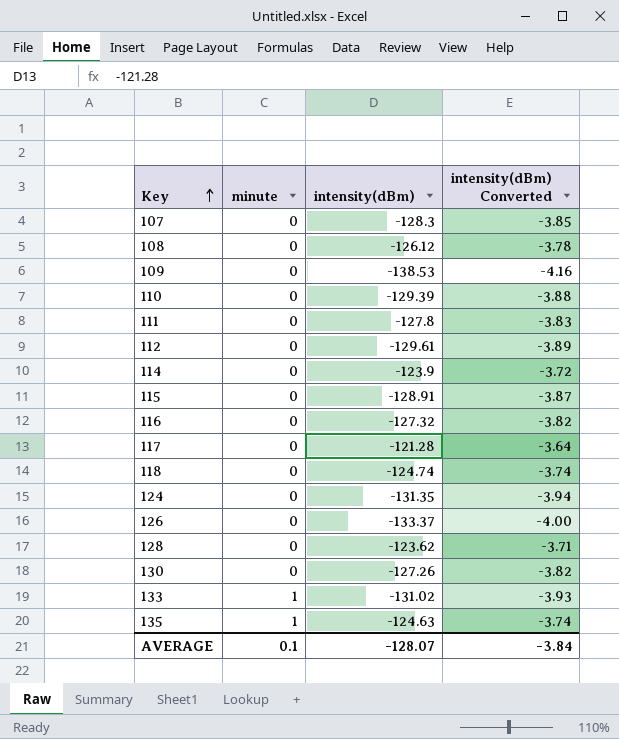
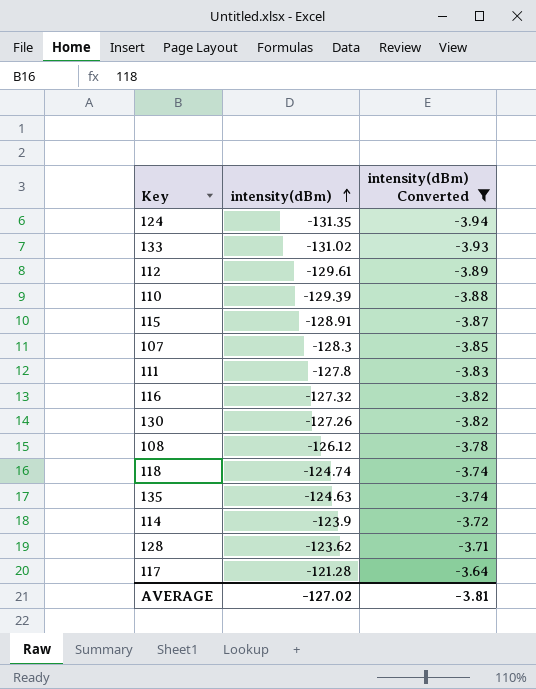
filter: none -> intensity(dBm) Converted >= -3.94
row order: Key ascending -> intensity(dBm) ascending
column minute | position: 2 -> none
AVERAGE | intensity(dBm): -128.07 -> -127.02
AVERAGE | intensity(dBm) Converted: -3.84 -> -3.81

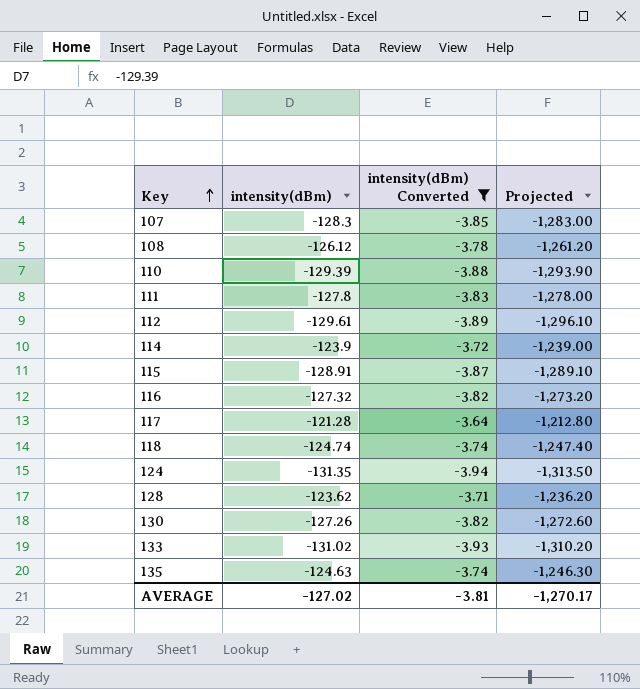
row order: intensity(dBm) ascending -> Key ascending
column Projected | formula: none -> [intensity(dBm)] * 10

